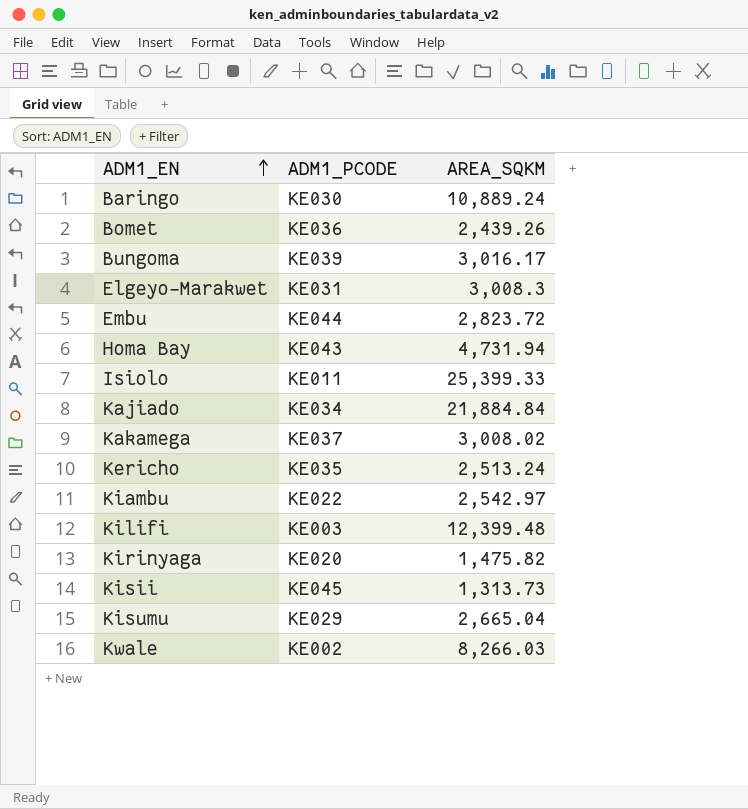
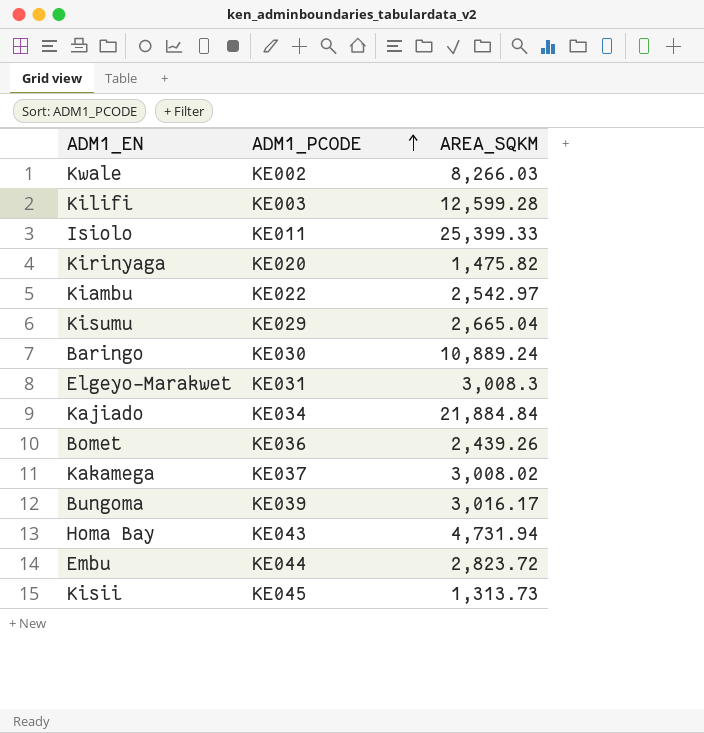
row order: ADM1_EN ascending -> ADM1_PCODE ascending
row Kericho: KE035 | 2,513.24 -> none
Kilifi | AREA_SQKM: 12,399.48 -> 12,599.28

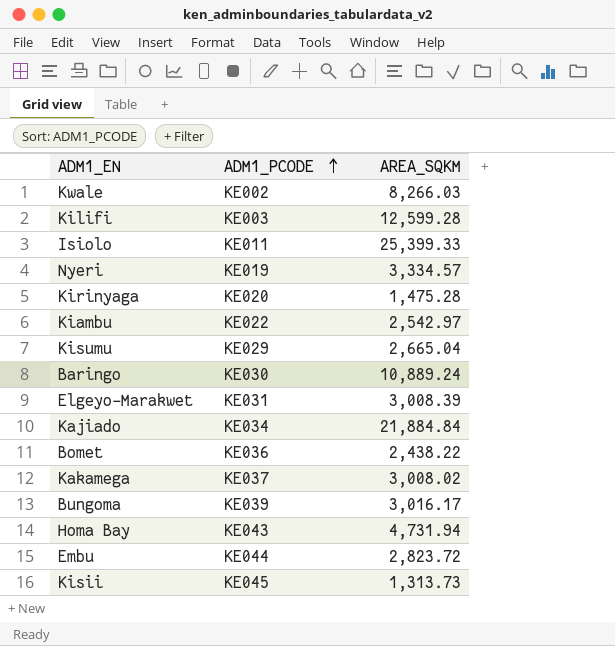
row Nyeri: none -> KE019 | 3,334.57
Kirinyaga | AREA_SQKM: 1,475.82 -> 1,475.28
Elgeyo-Marakwet | AREA_SQKM: 3,008.3 -> 3,008.39
Bomet | AREA_SQKM: 2,439.26 -> 2,438.22

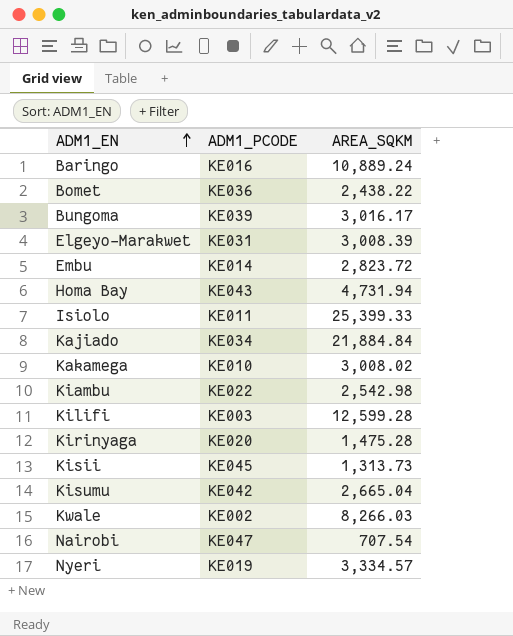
row order: ADM1_PCODE ascending -> ADM1_EN ascending
Baringo | ADM1_PCODE: KE030 -> KE016
Embu | ADM1_PCODE: KE044 -> KE014
Kakamega | ADM1_PCODE: KE037 -> KE010
Kiambu | AREA_SQKM: 2,542.97 -> 2,542.98
Kisumu | ADM1_PCODE: KE029 -> KE042
row Nairobi: none -> KE047 | 707.54

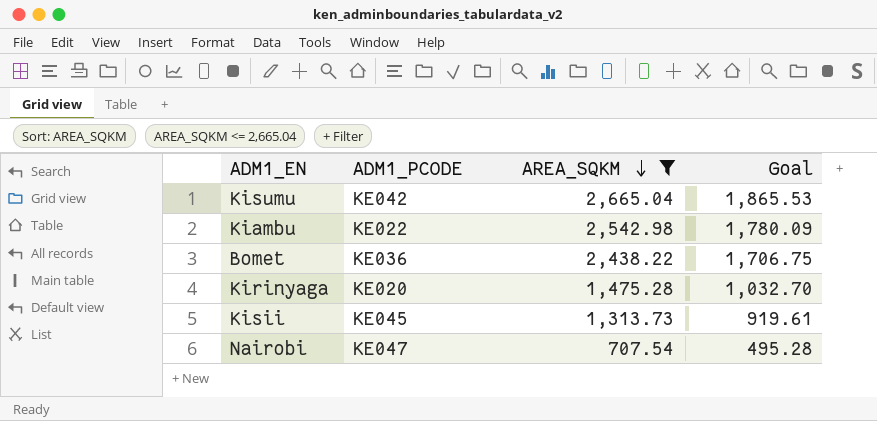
filter: none -> AREA_SQKM <= 2,665.04
row order: ADM1_EN ascending -> AREA_SQKM descending
column Goal | formula: none -> [AREA_SQKM] * 0.7

